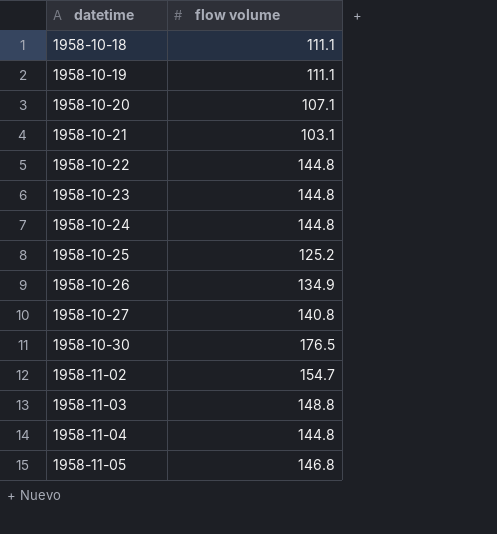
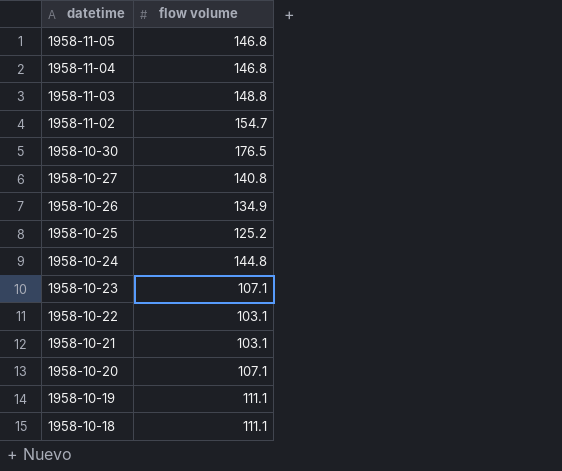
row order: datetime ascending -> datetime descending
1958-11-04 | flow volume: 144.8 -> 146.8
1958-10-23 | flow volume: 144.8 -> 107.1
1958-10-22 | flow volume: 144.8 -> 103.1

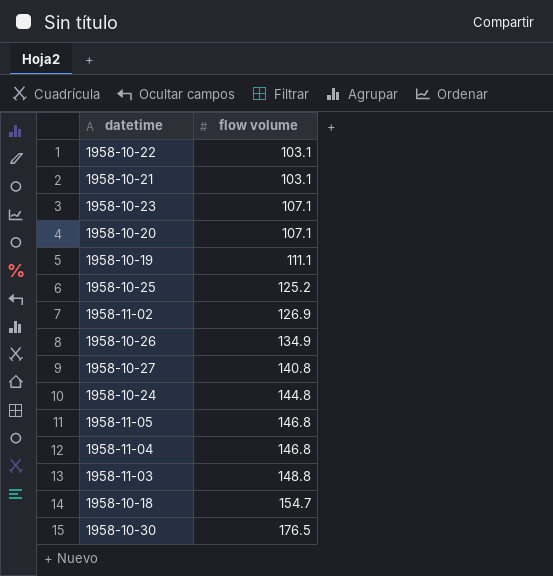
row order: datetime descending -> flow volume ascending
1958-11-02 | flow volume: 154.7 -> 126.9
1958-10-18 | flow volume: 111.1 -> 154.7

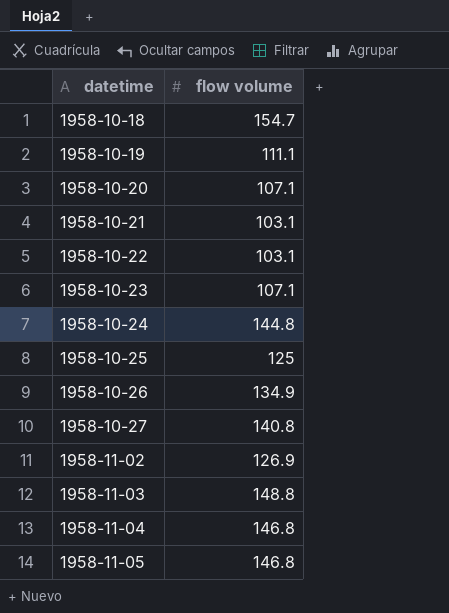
row order: flow volume ascending -> datetime ascending
row 1958-10-30: 176.5 -> none
1958-10-25 | flow volume: 125.2 -> 125

